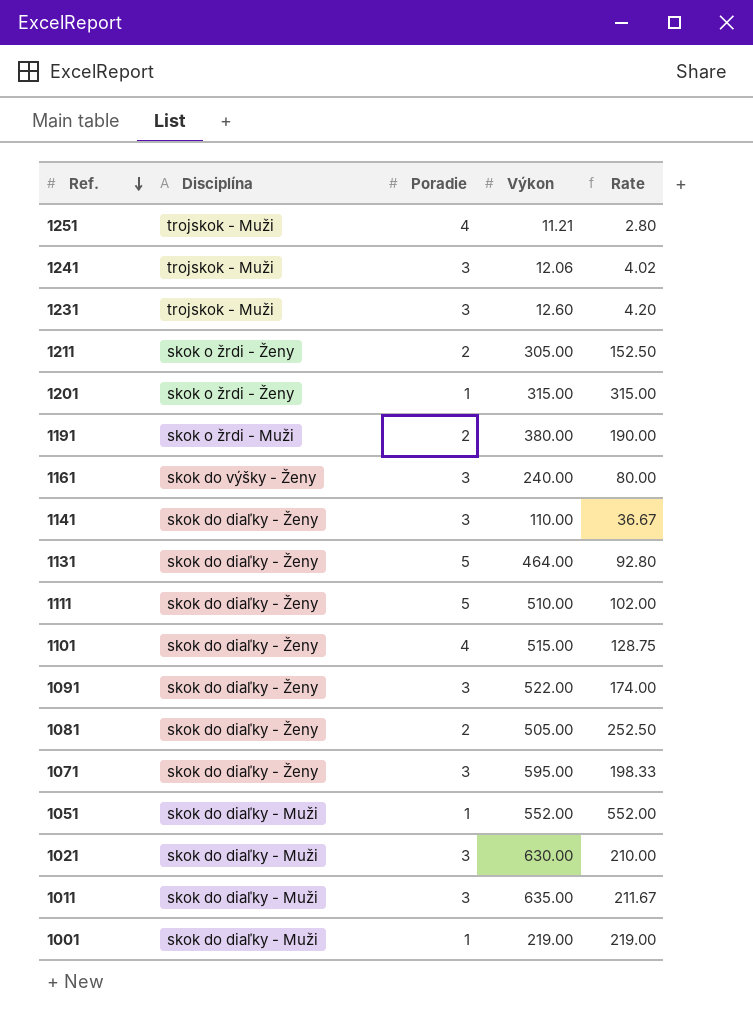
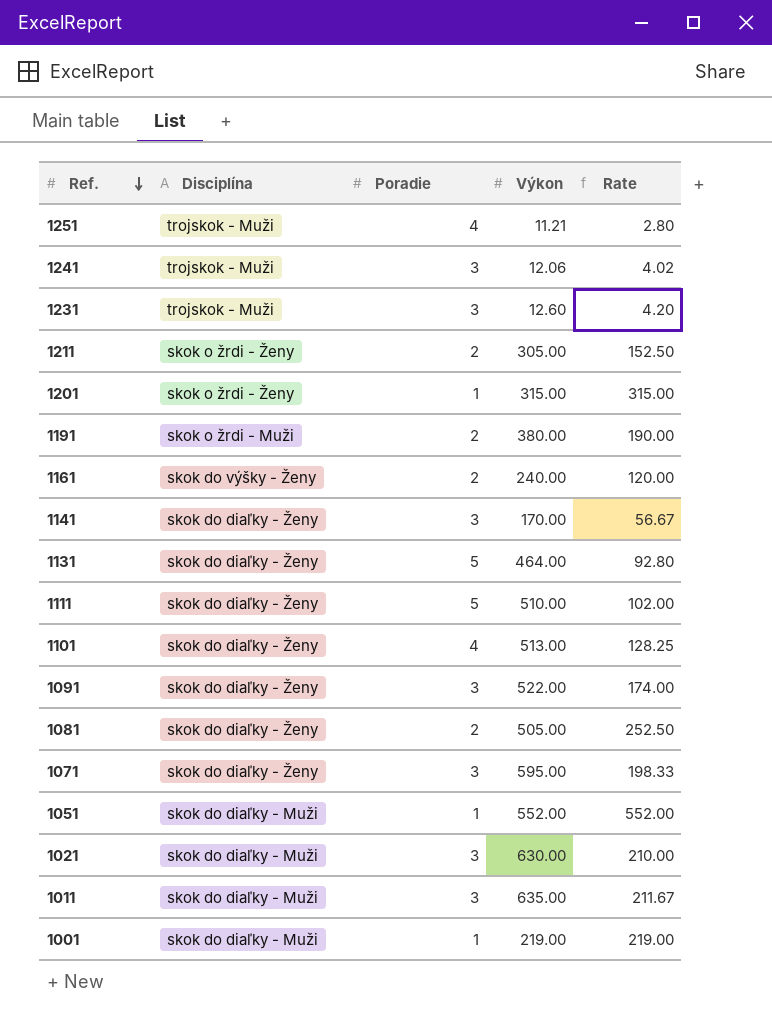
1161 | Poradie: 3 -> 2
1161 | Rate: 80.00 -> 120.00
1141 | Výkon: 110.00 -> 170.00
1141 | Rate: 36.67 -> 56.67
1101 | Výkon: 515.00 -> 513.00
1101 | Rate: 128.75 -> 128.25

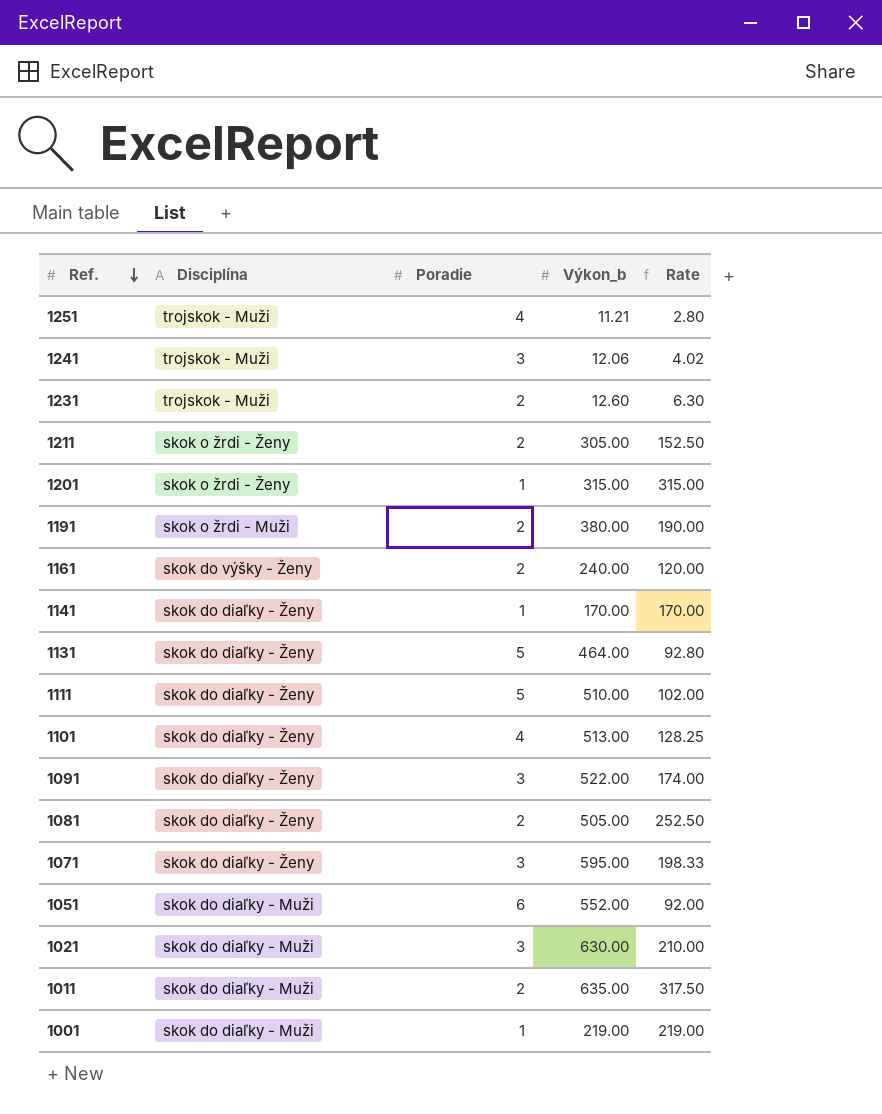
column name: Výkon -> Výkon_b
1231 | Poradie: 3 -> 2
1231 | Rate: 4.20 -> 6.30
1141 | Poradie: 3 -> 1
1141 | Rate: 56.67 -> 170.00
1051 | Poradie: 1 -> 6
1051 | Rate: 552.00 -> 92.00
1011 | Poradie: 3 -> 2
1011 | Rate: 211.67 -> 317.50

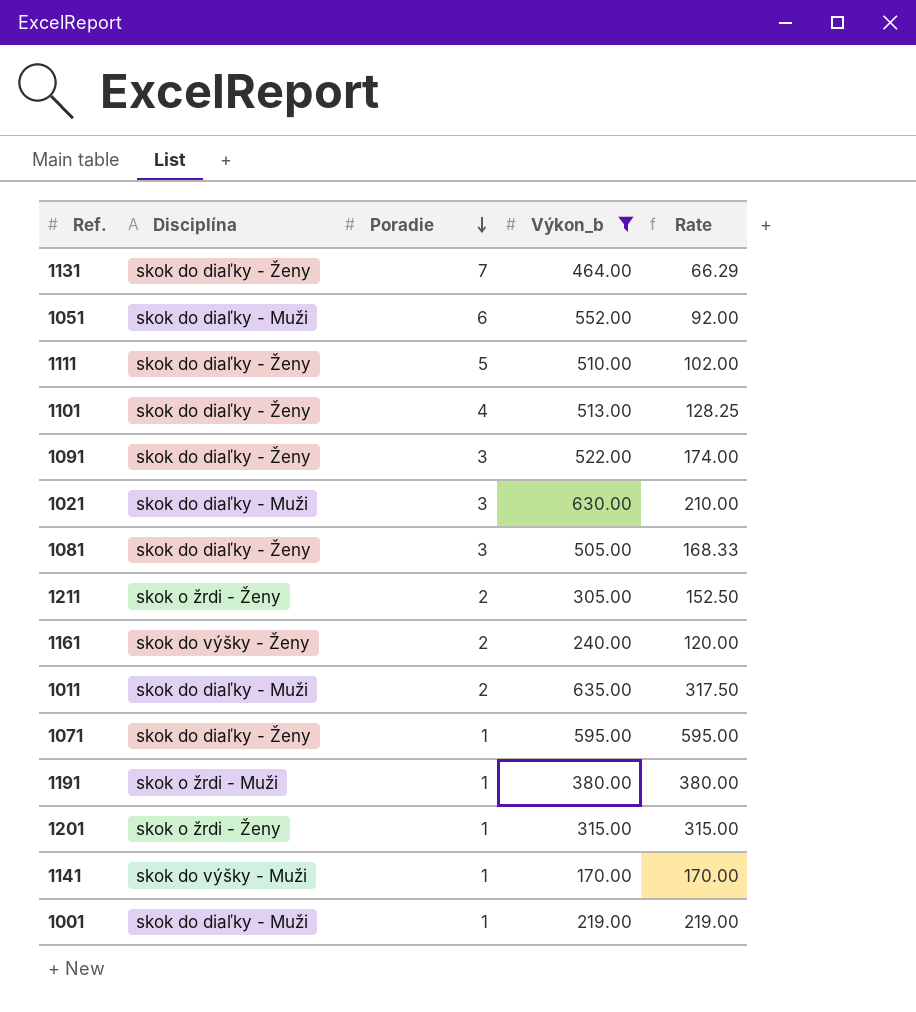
filter: none -> Výkon_b >= 170.00
row order: Ref. descending -> Poradie descending
1131 | Poradie: 5 -> 7
1131 | Rate: 92.80 -> 66.29
1081 | Poradie: 2 -> 3
1081 | Rate: 252.50 -> 168.33
1071 | Poradie: 3 -> 1
1071 | Rate: 198.33 -> 595.00
1191 | Poradie: 2 -> 1
1191 | Rate: 190.00 -> 380.00
1141 | Disciplína: skok do diaľky - Ženy -> skok do výšky - Muži

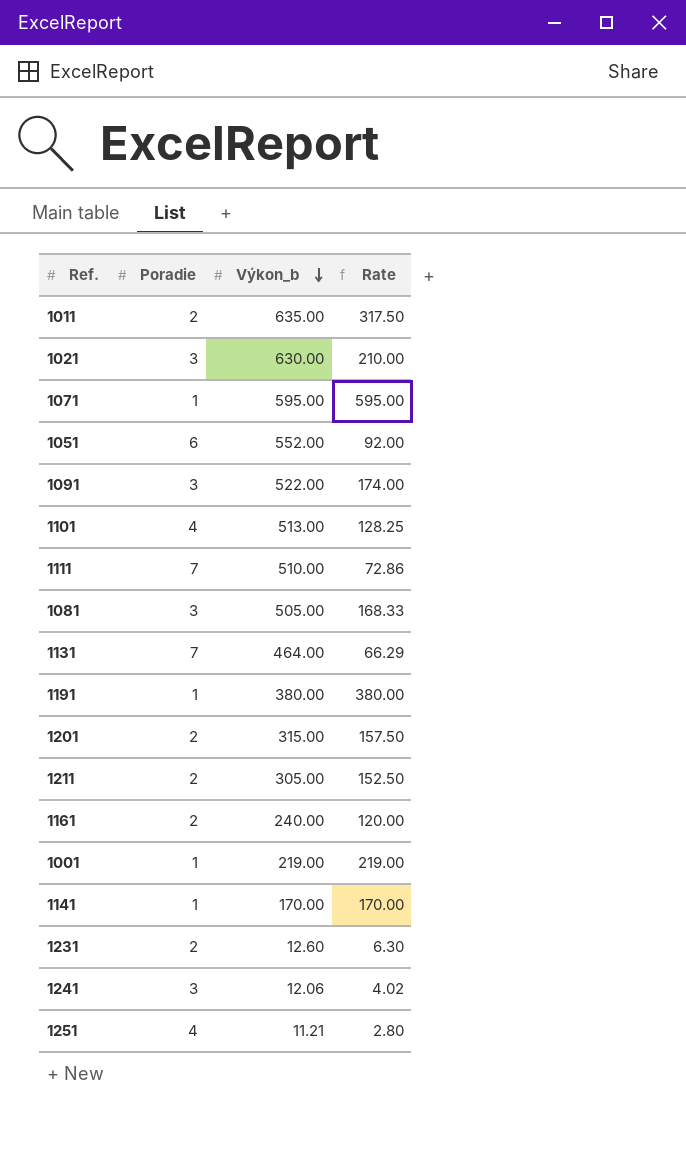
filter: Výkon_b >= 170.00 -> none
row order: Poradie descending -> Výkon_b descending
column Disciplína | position: 2 -> none
1111 | Poradie: 5 -> 7
1111 | Rate: 102.00 -> 72.86
1201 | Poradie: 1 -> 2
1201 | Rate: 315.00 -> 157.50

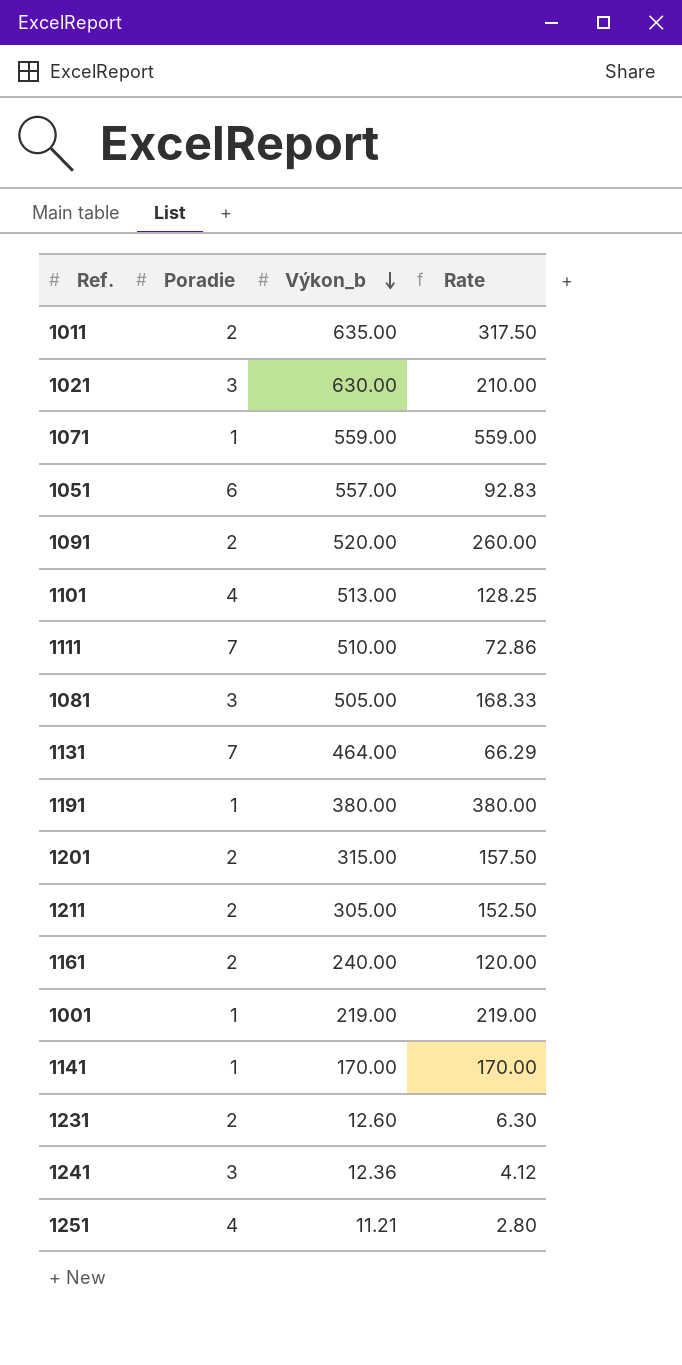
1071 | Výkon_b: 595.00 -> 559.00
1071 | Rate: 595.00 -> 559.00
1051 | Výkon_b: 552.00 -> 557.00
1051 | Rate: 92.00 -> 92.83
1091 | Poradie: 3 -> 2
1091 | Výkon_b: 522.00 -> 520.00
1091 | Rate: 174.00 -> 260.00
1241 | Výkon_b: 12.06 -> 12.36
1241 | Rate: 4.02 -> 4.12

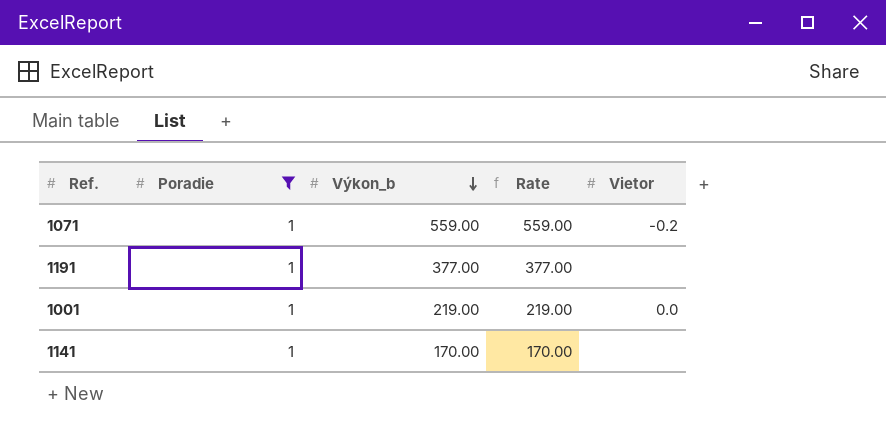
filter: none -> Poradie = 1
column Vietor | position: none -> 5
1191 | Výkon_b: 380.00 -> 377.00
1191 | Rate: 380.00 -> 377.00

